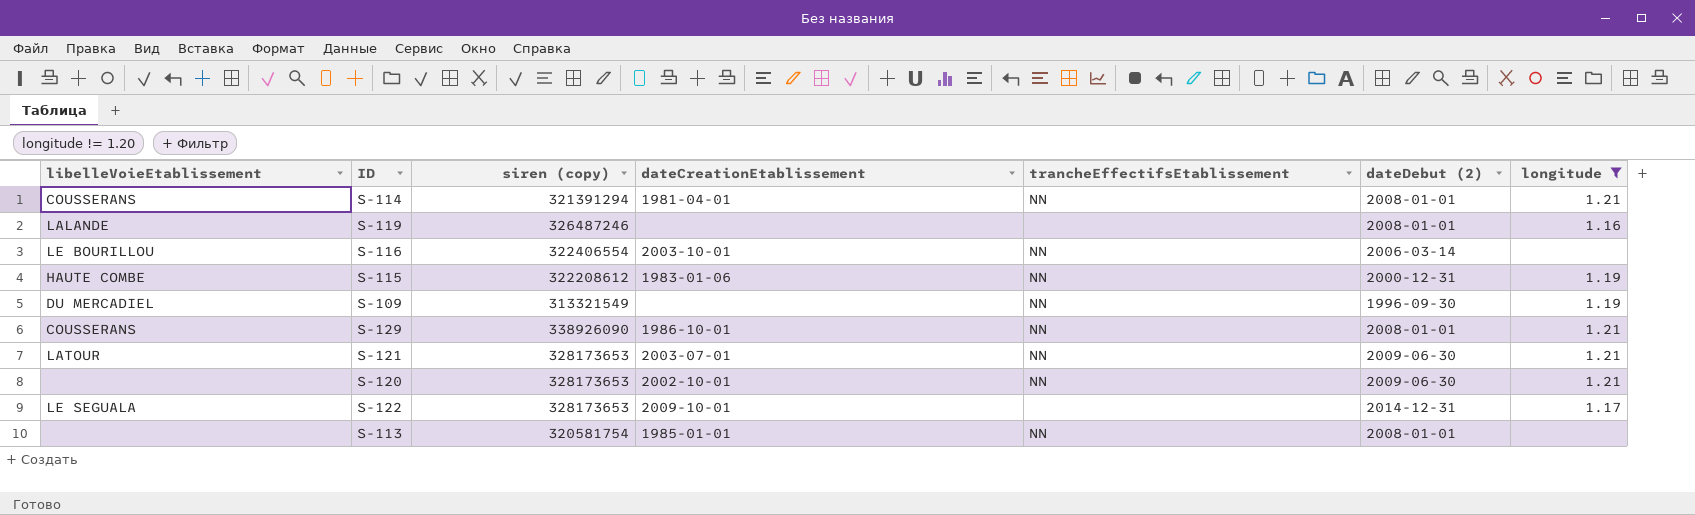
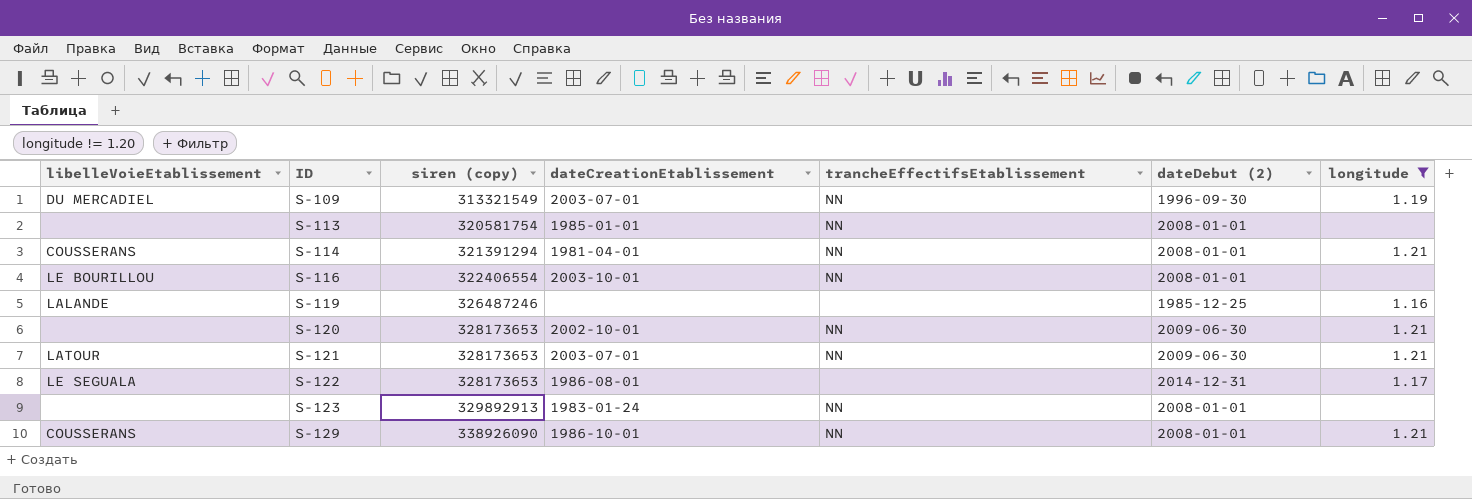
row order: none -> ID ascending
row S-115: HAUTE COMBE | 322208612 | 1983-01-06 | NN | 2000-12-31 | 1.19 -> none
S-109 | dateCreationEtablissement: none -> 2003-07-01
S-116 | dateDebut (2): 2006-03-14 -> 2008-01-01
S-119 | dateDebut (2): 2008-01-01 -> 1985-12-25
S-122 | dateCreationEtablissement: 2009-10-01 -> 1986-08-01
row S-123: none -> none | 329892913 | 1983-01-24 | NN | 2008-01-01 | none

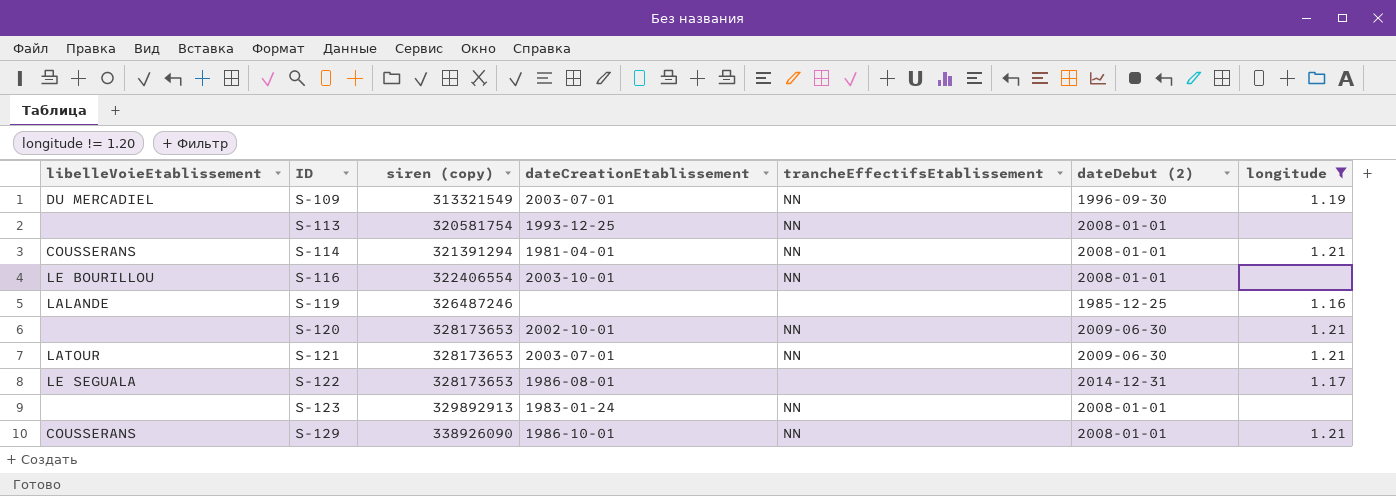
S-113 | dateCreationEtablissement: 1985-01-01 -> 1993-12-25

